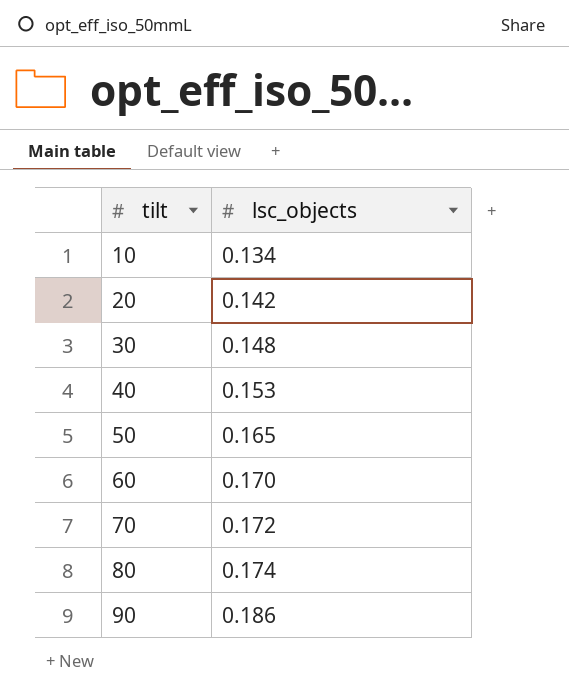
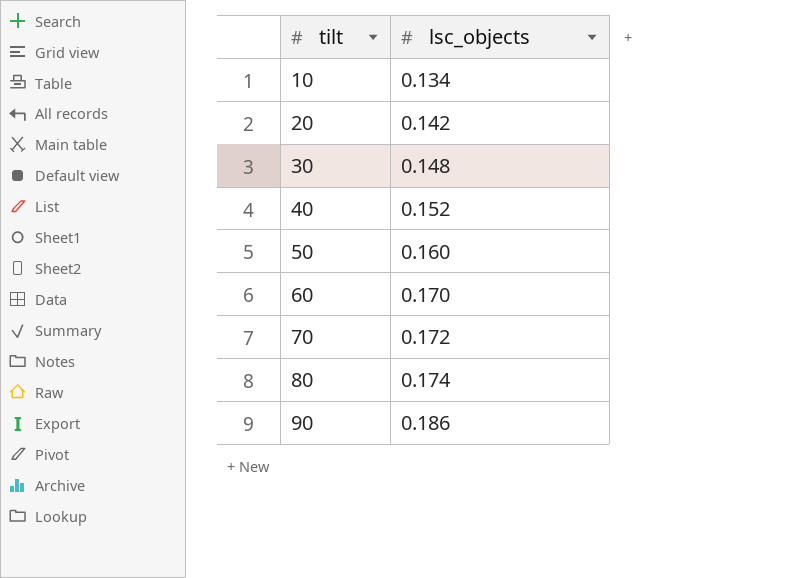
40 | lsc_objects: 0.153 -> 0.152
50 | lsc_objects: 0.165 -> 0.160

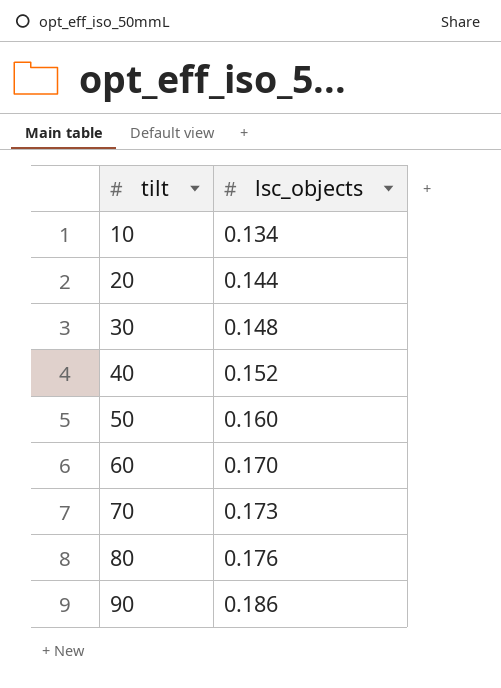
20 | lsc_objects: 0.142 -> 0.144
70 | lsc_objects: 0.172 -> 0.173
80 | lsc_objects: 0.174 -> 0.176

